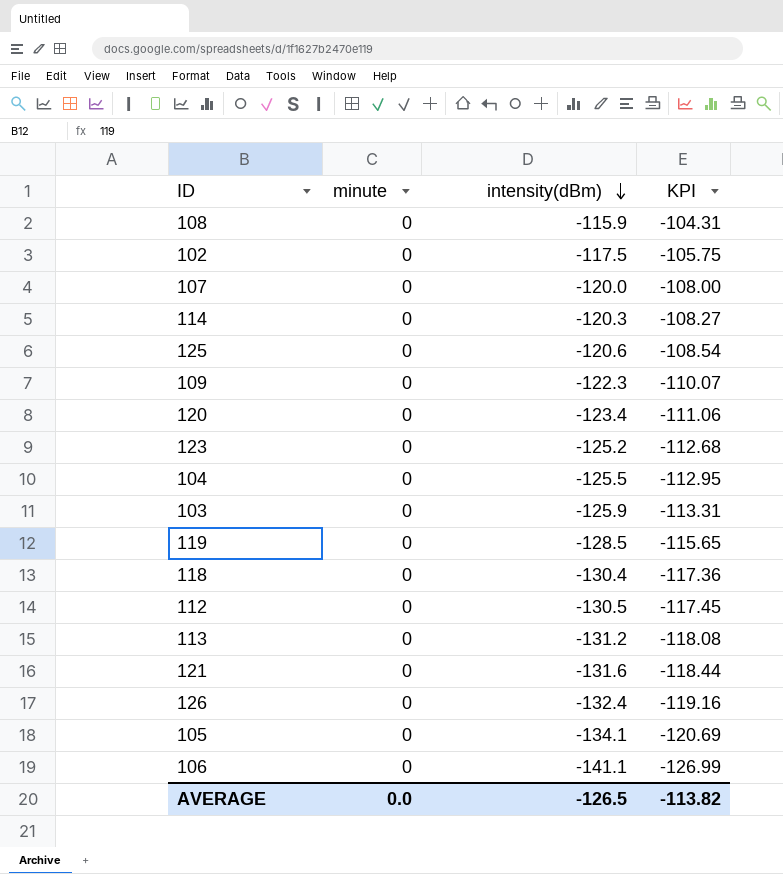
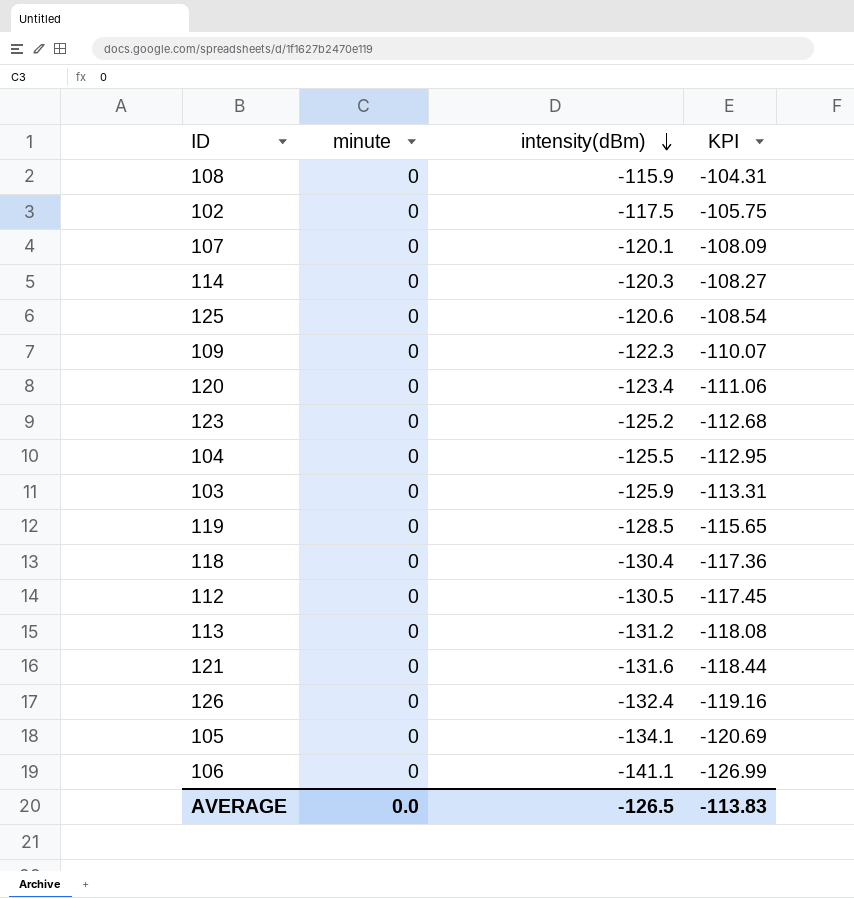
107 | intensity(dBm): -120.0 -> -120.1
107 | KPI: -108.00 -> -108.09
AVERAGE | KPI: -113.82 -> -113.83

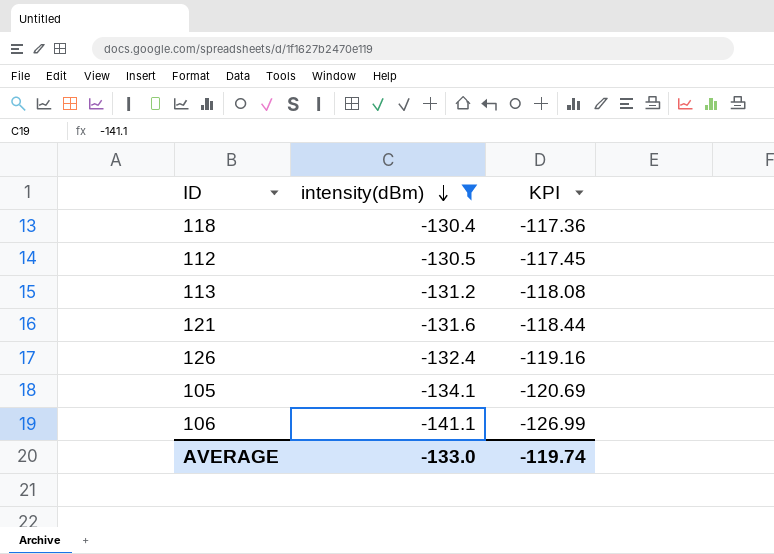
filter: none -> intensity(dBm) <= -130.4
column minute | position: 2 -> none
AVERAGE | intensity(dBm): -126.5 -> -133.0
AVERAGE | KPI: -113.83 -> -119.74

